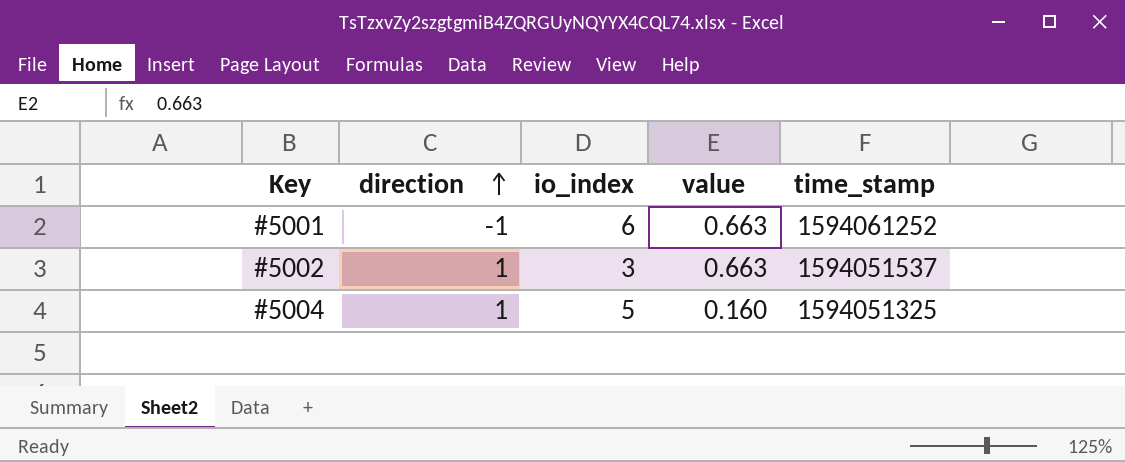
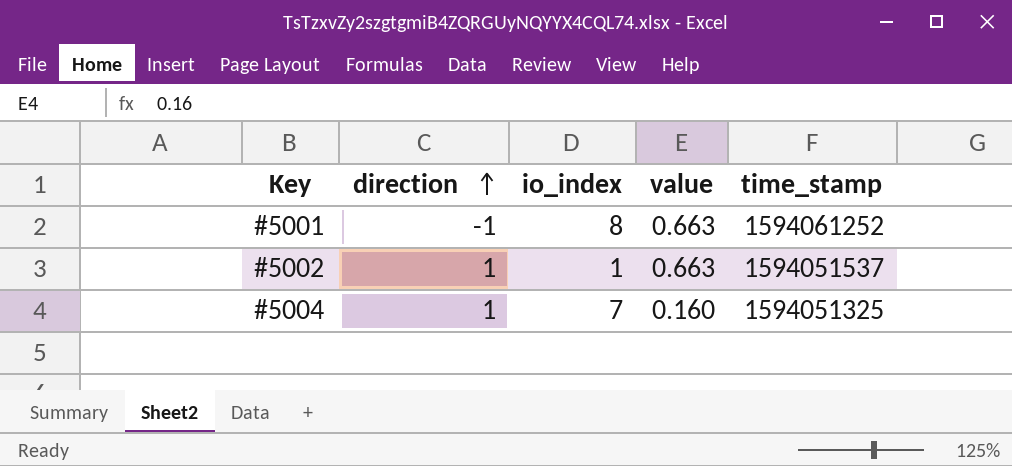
#5001 | io_index: 6 -> 8
#5002 | io_index: 3 -> 1
#5004 | io_index: 5 -> 7

